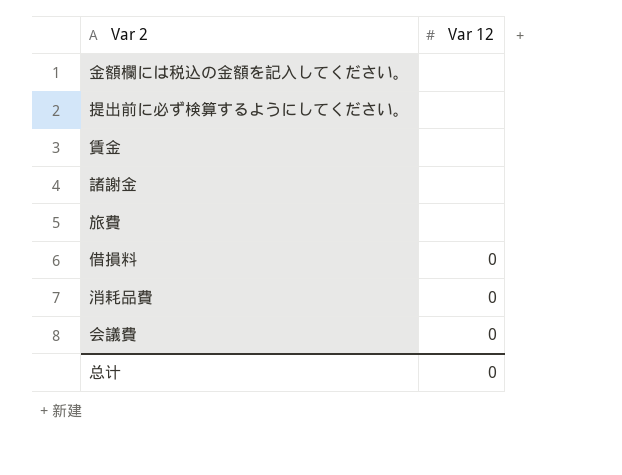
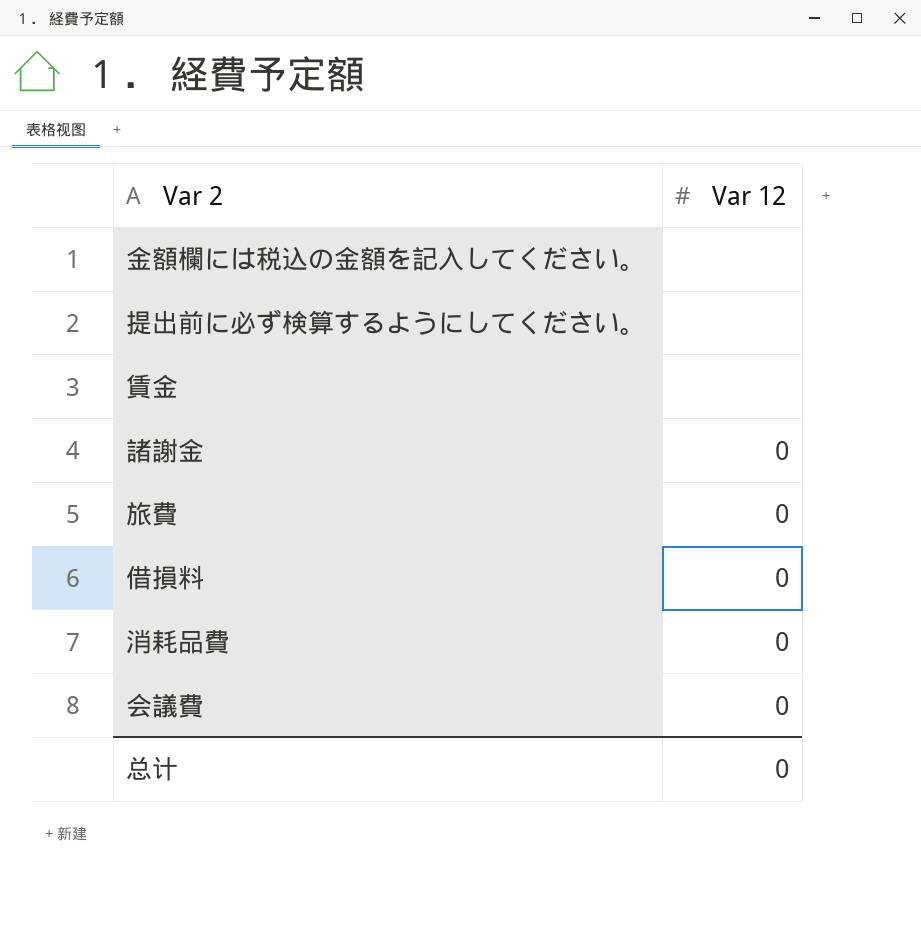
諸謝金 | Var 12: none -> 0
旅費 | Var 12: none -> 0

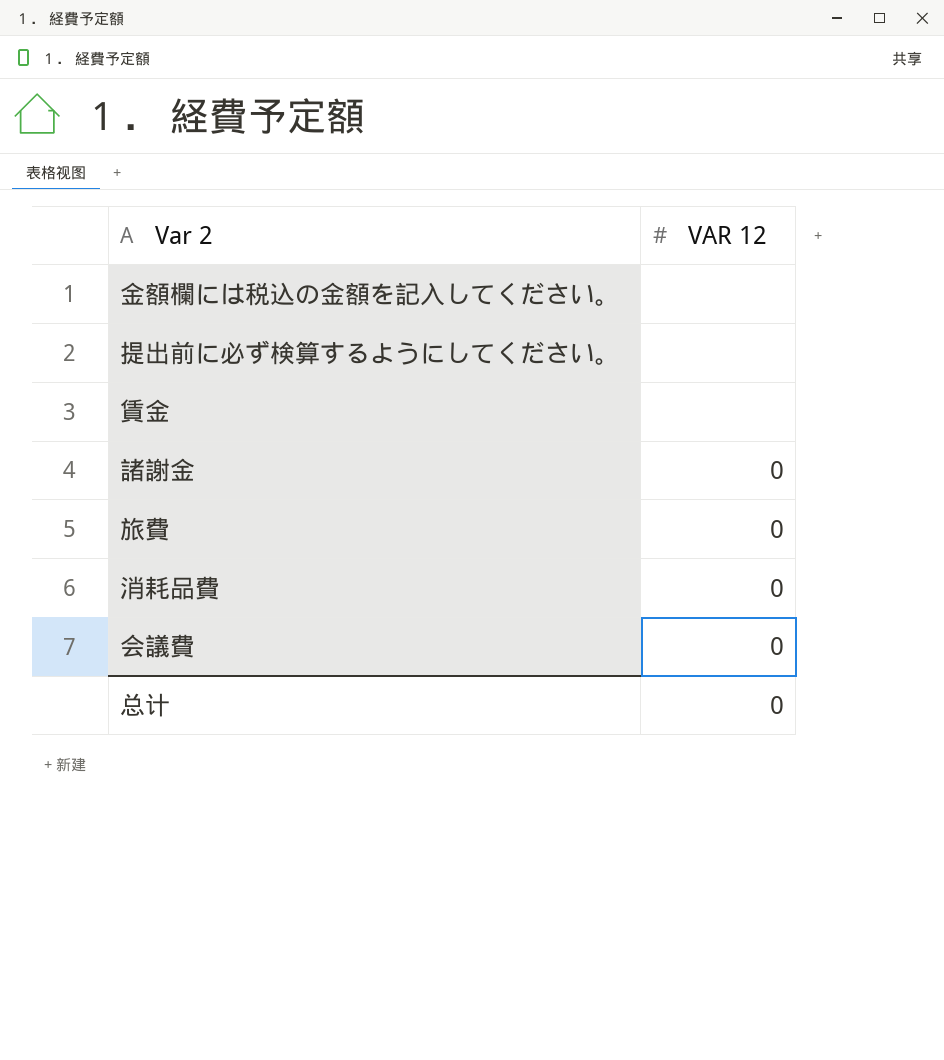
column name: Var 12 -> VAR 12
row 借損料: 0 -> none

